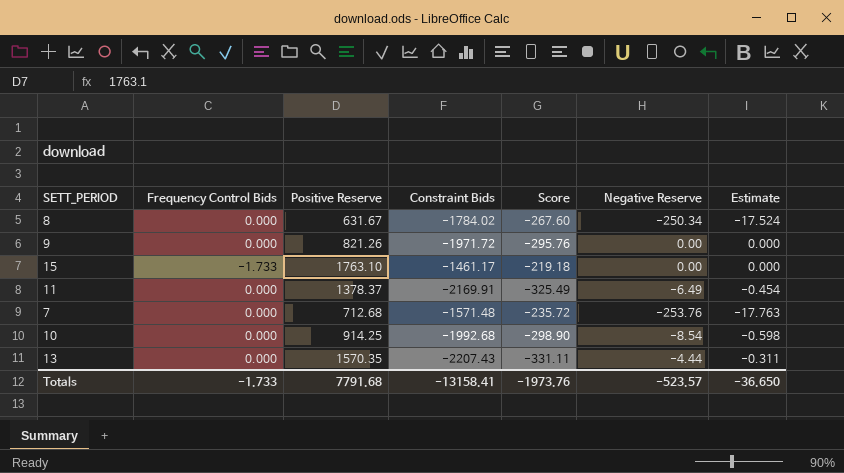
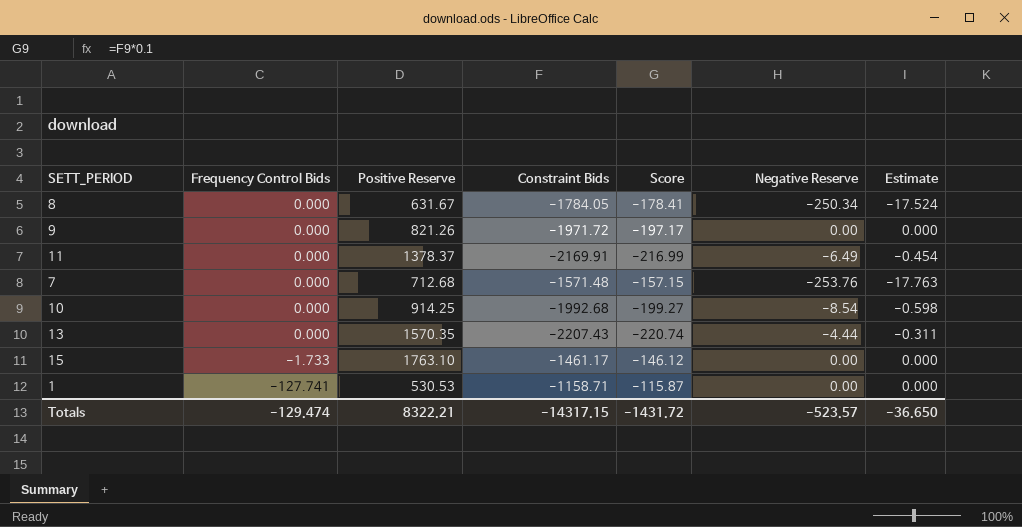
row order: none -> Frequency Control Bids descending
column Score | formula: [Constraint Bids] * 0.15 -> [Constraint Bids] * 0.1
8 | Constraint Bids: -1784.02 -> -1784.05
row 1: none -> -127.741 | 530.53 | -1158.71 | -115.87 | 0.00 | 0.000
Totals | Frequency Control Bids: -1.733 -> -129.474
Totals | Positive Reserve: 7791.68 -> 8322.21
Totals | Constraint Bids: -13158.41 -> -14317.15
Totals | Score: -1973.76 -> -1431.72

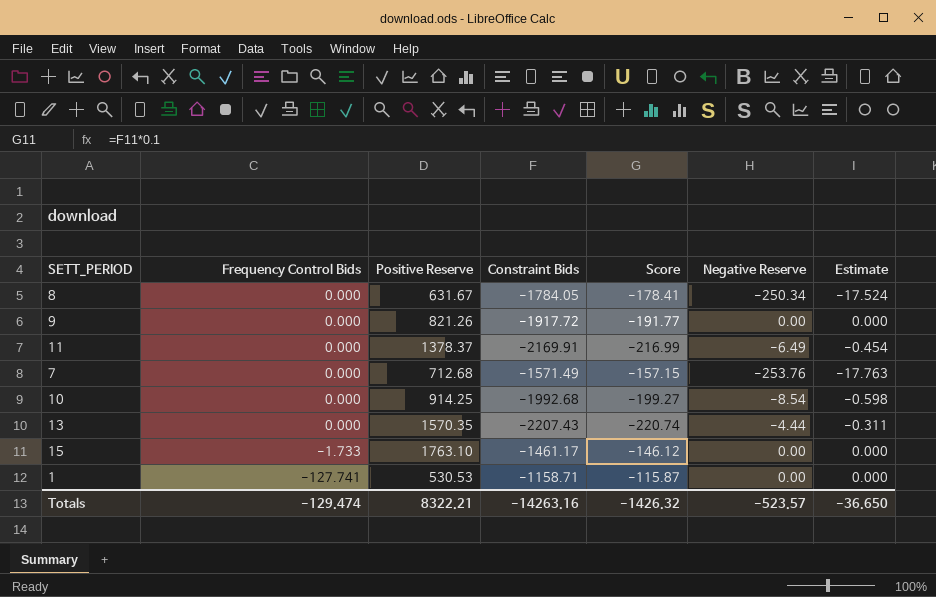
9 | Constraint Bids: -1971.72 -> -1917.72
9 | Score: -197.17 -> -191.77
7 | Constraint Bids: -1571.48 -> -1571.49
Totals | Constraint Bids: -14317.15 -> -14263.16
Totals | Score: -1431.72 -> -1426.32

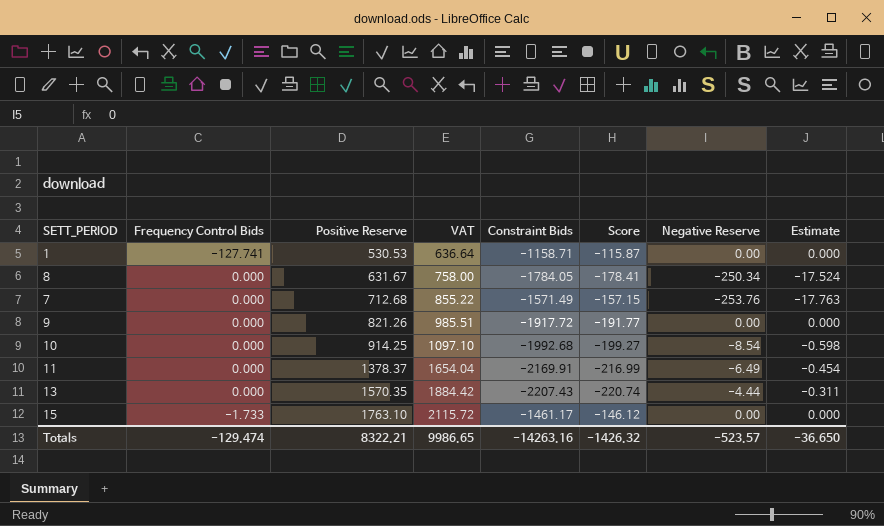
row order: Frequency Control Bids descending -> Positive Reserve ascending
column VAT | formula: none -> [Positive Reserve] * 1.2

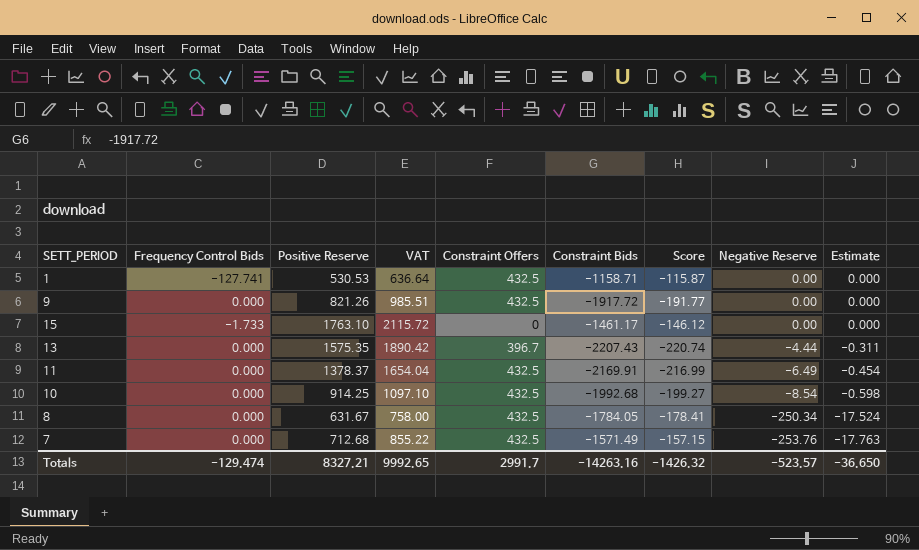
row order: Positive Reserve ascending -> Negative Reserve descending
column Constraint Offers | position: none -> 5
13 | Positive Reserve: 1570.35 -> 1575.35
13 | VAT: 1884.42 -> 1890.42
Totals | Positive Reserve: 8322.21 -> 8327.21
Totals | VAT: 9986.65 -> 9992.65

